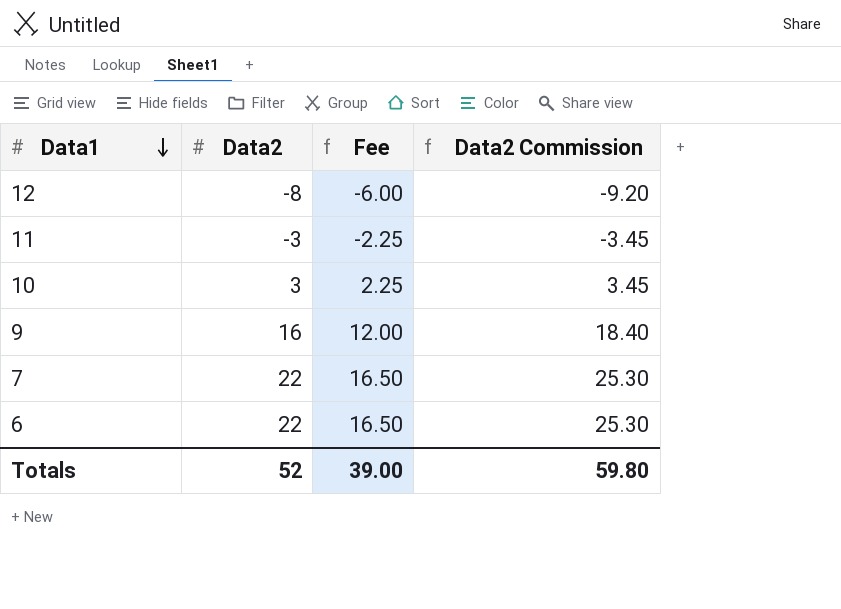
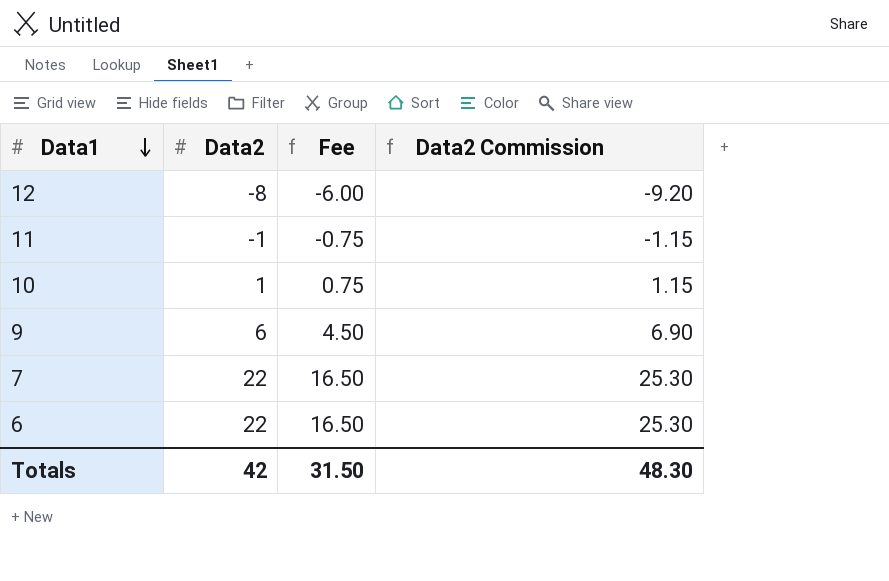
11 | Data2: -3 -> -1
11 | Fee: -2.25 -> -0.75
11 | Data2 Commission: -3.45 -> -1.15
10 | Data2: 3 -> 1
10 | Fee: 2.25 -> 0.75
10 | Data2 Commission: 3.45 -> 1.15
9 | Data2: 16 -> 6
9 | Fee: 12.00 -> 4.50
9 | Data2 Commission: 18.40 -> 6.90
Totals | Data2: 52 -> 42
Totals | Fee: 39.00 -> 31.50
Totals | Data2 Commission: 59.80 -> 48.30

